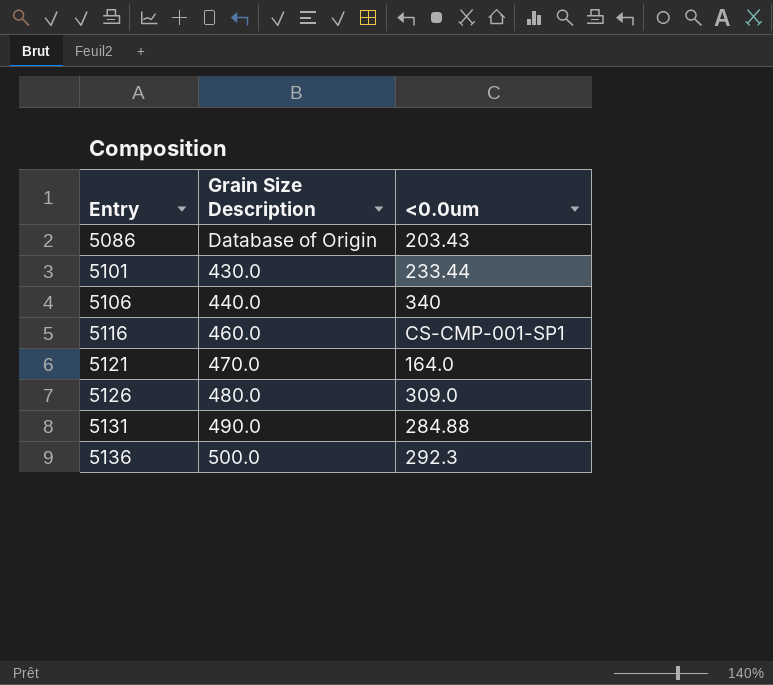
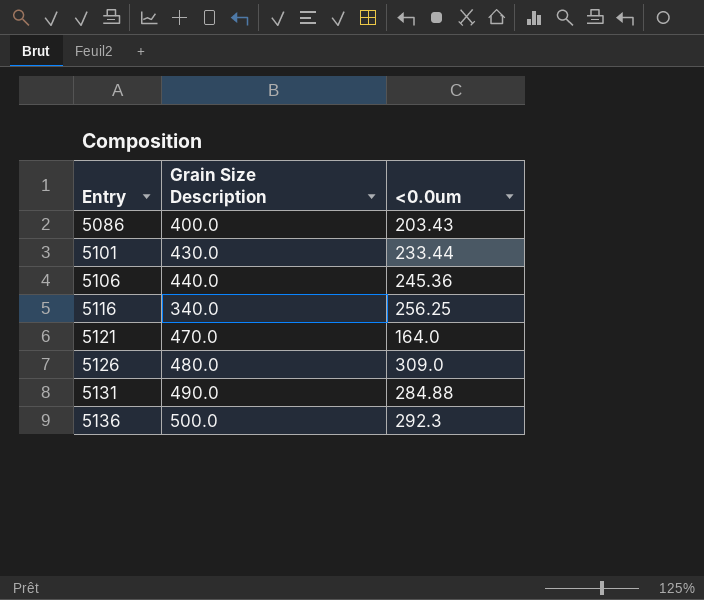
5086 | Grain Size Description: Database of Origin -> 400.0
5106 | <0.0um: 340 -> 245.36
5116 | Grain Size Description: 460.0 -> 340.0
5116 | <0.0um: CS-CMP-001-SP1 -> 256.25

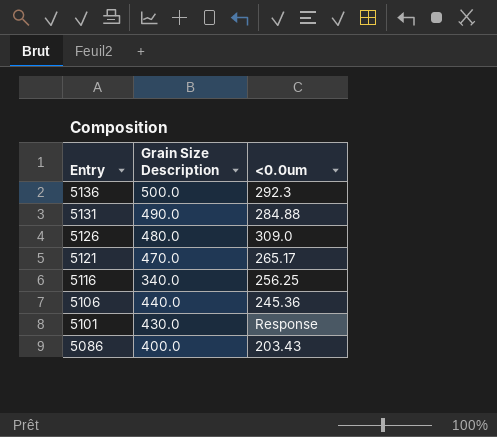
row order: Entry ascending -> Entry descending
5121 | <0.0um: 164.0 -> 265.17
5101 | <0.0um: 233.44 -> Response

